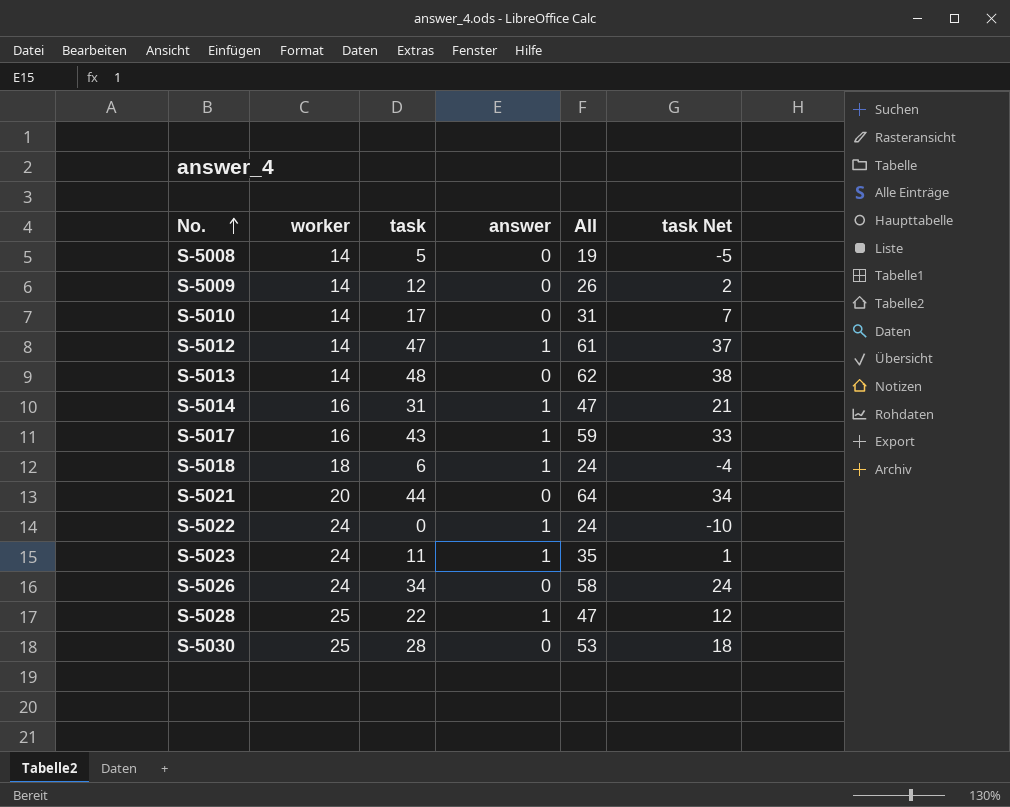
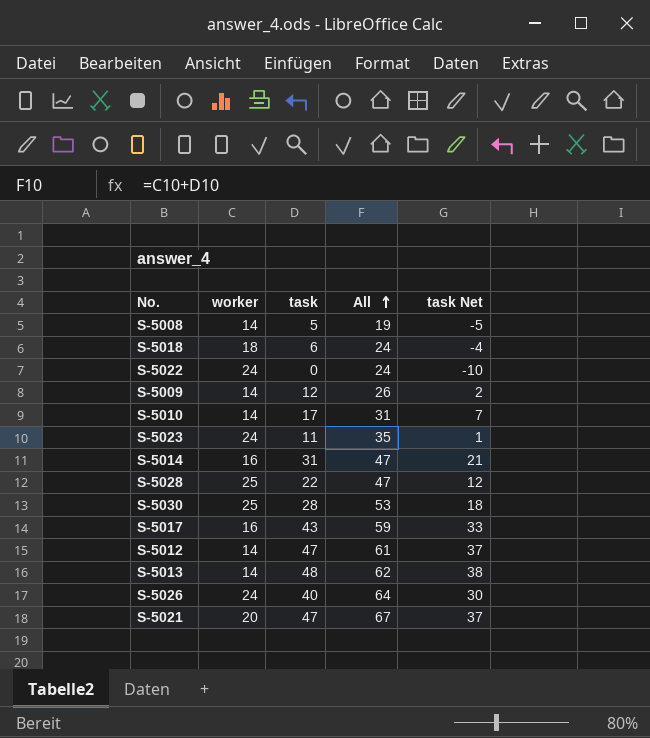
row order: No. ascending -> All ascending
column answer | position: 4 -> none
S-5026 | task: 34 -> 40
S-5026 | All: 58 -> 64
S-5026 | task Net: 24 -> 30
S-5021 | task: 44 -> 47
S-5021 | All: 64 -> 67
S-5021 | task Net: 34 -> 37

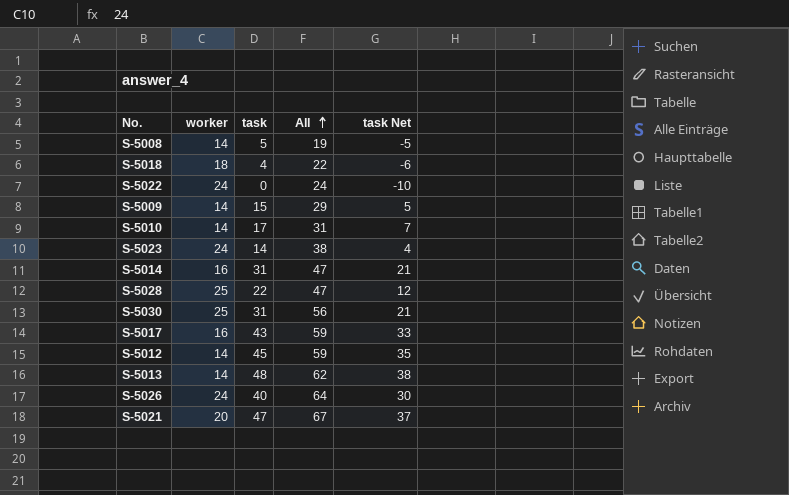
S-5018 | task: 6 -> 4
S-5018 | All: 24 -> 22
S-5018 | task Net: -4 -> -6
S-5009 | task: 12 -> 15
S-5009 | All: 26 -> 29
S-5009 | task Net: 2 -> 5
S-5023 | task: 11 -> 14
S-5023 | All: 35 -> 38
S-5023 | task Net: 1 -> 4
S-5030 | task: 28 -> 31
S-5030 | All: 53 -> 56
S-5030 | task Net: 18 -> 21
S-5012 | task: 47 -> 45
S-5012 | All: 61 -> 59
S-5012 | task Net: 37 -> 35

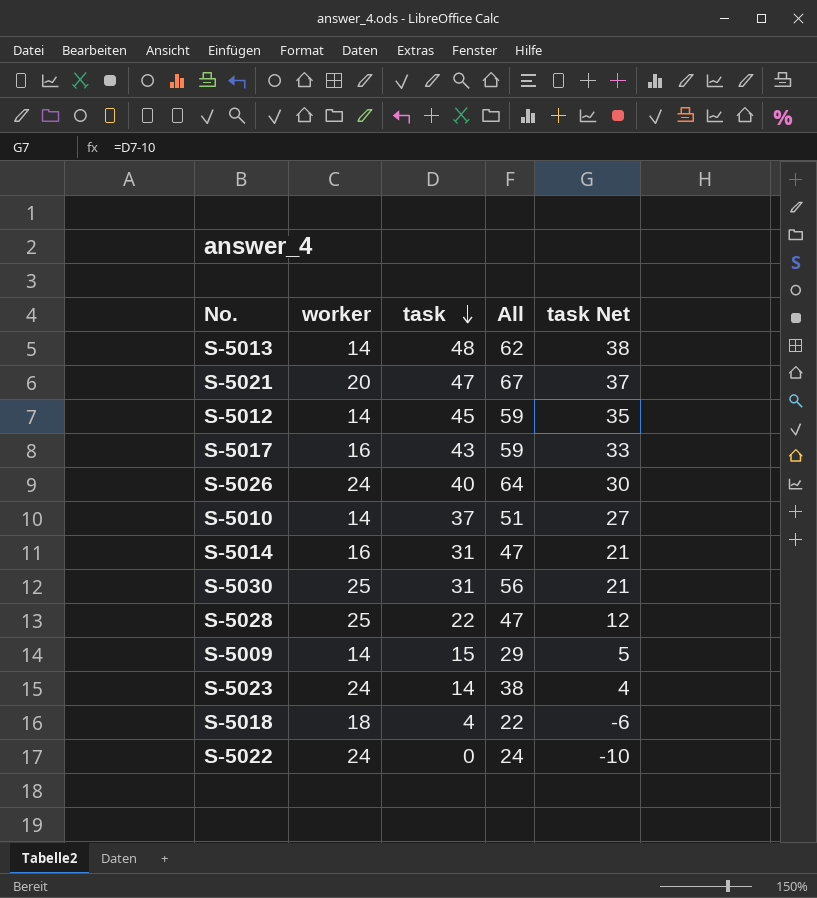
row order: All ascending -> task descending
row S-5008: 14 | 5 | 19 | -5 -> none
S-5010 | task: 17 -> 37
S-5010 | All: 31 -> 51
S-5010 | task Net: 7 -> 27

